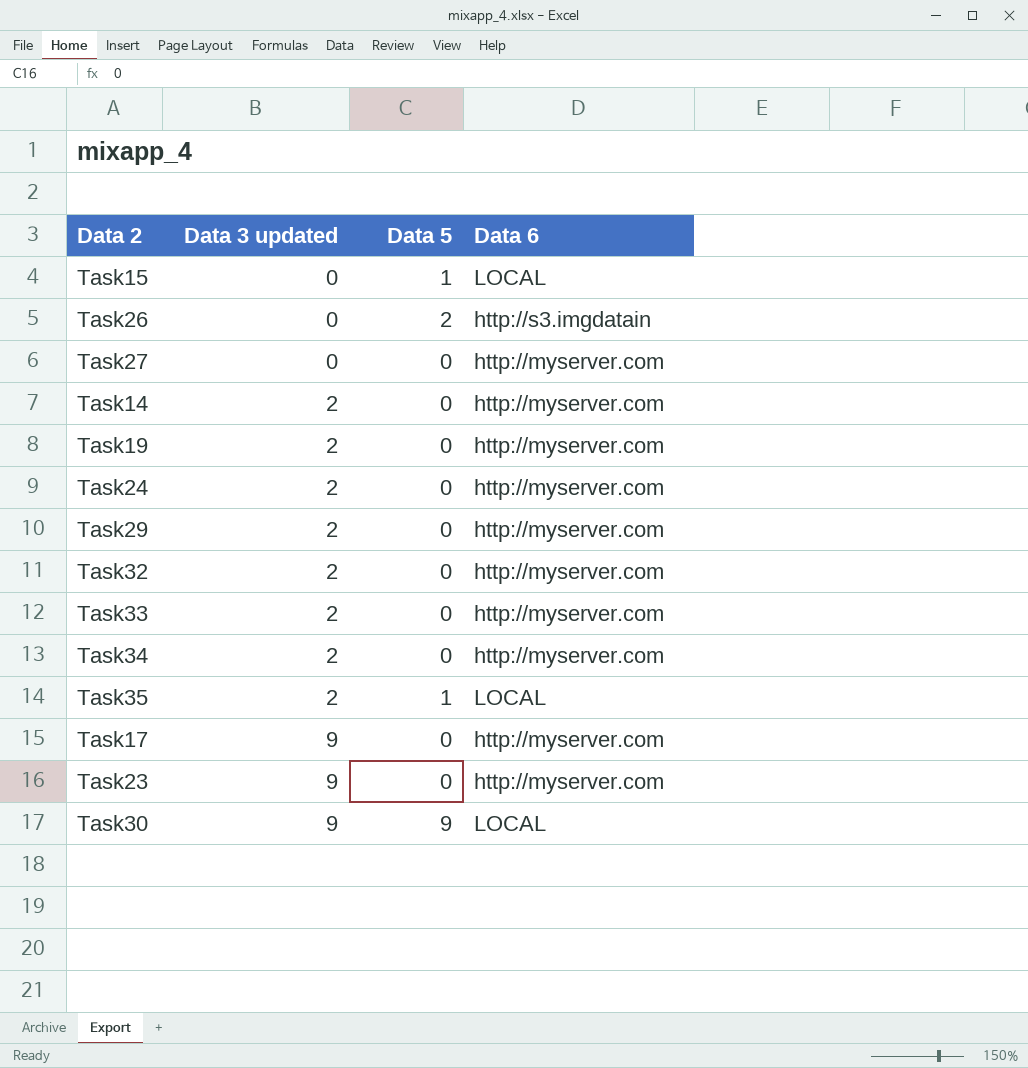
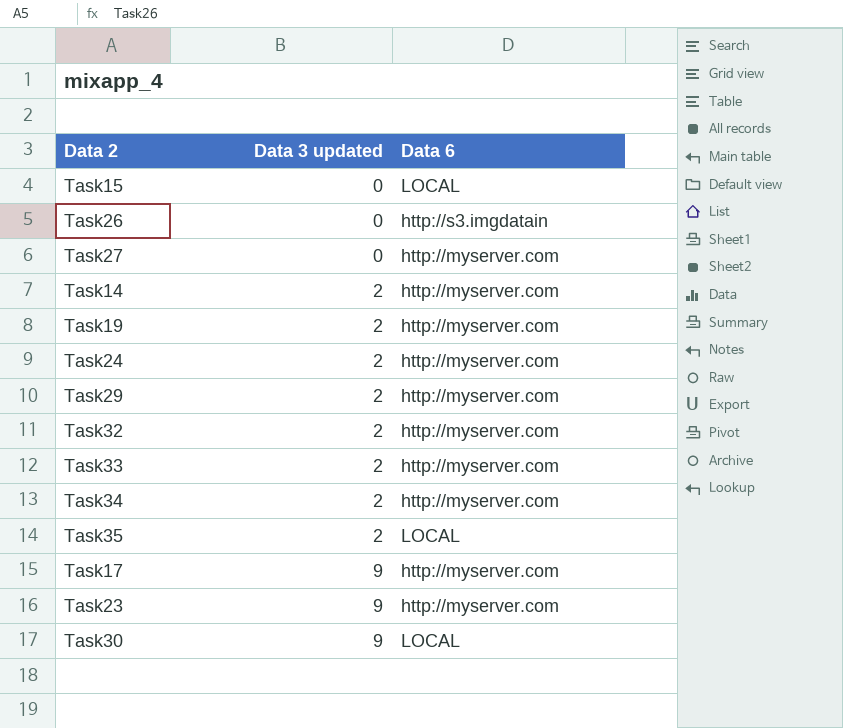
column Data 5 | position: 3 -> none

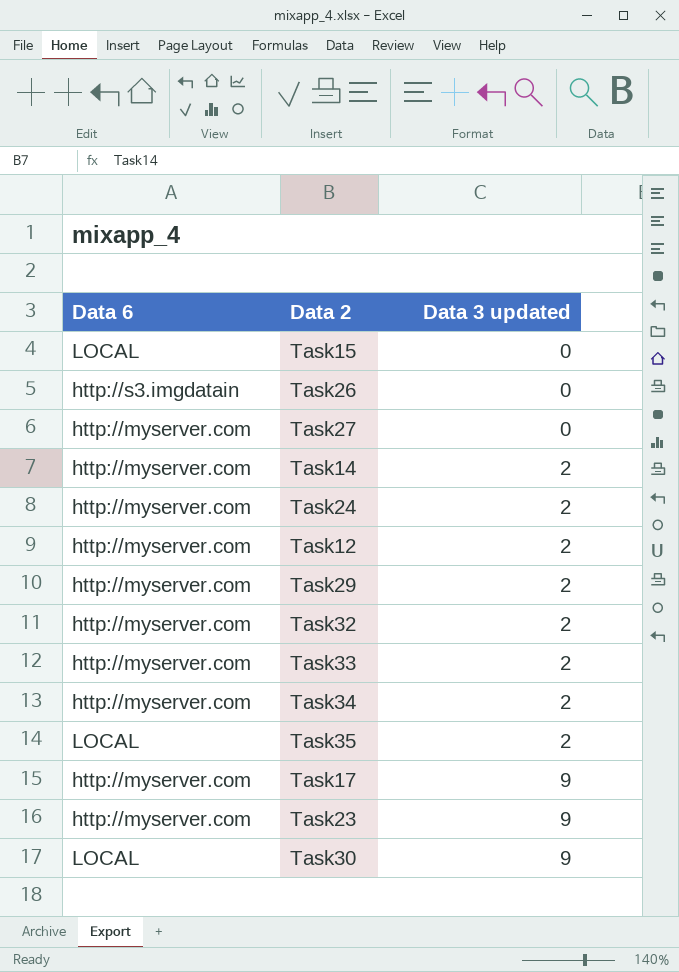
column Data 6 | position: 3 -> 1
row Task19: 2 | http://myserver.com -> none
row Task12: none -> http://myserver.com | 2

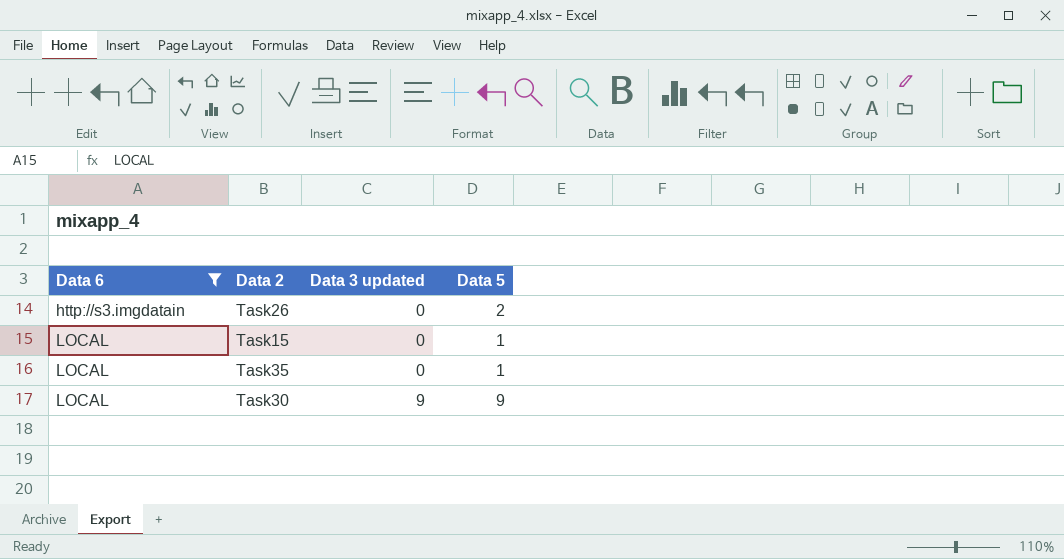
filter: none -> Data 6 != http://myserver.com
row order: Data 3 updated ascending -> Data 6 ascending
column Data 5 | position: none -> 4
Task35 | Data 3 updated: 2 -> 0

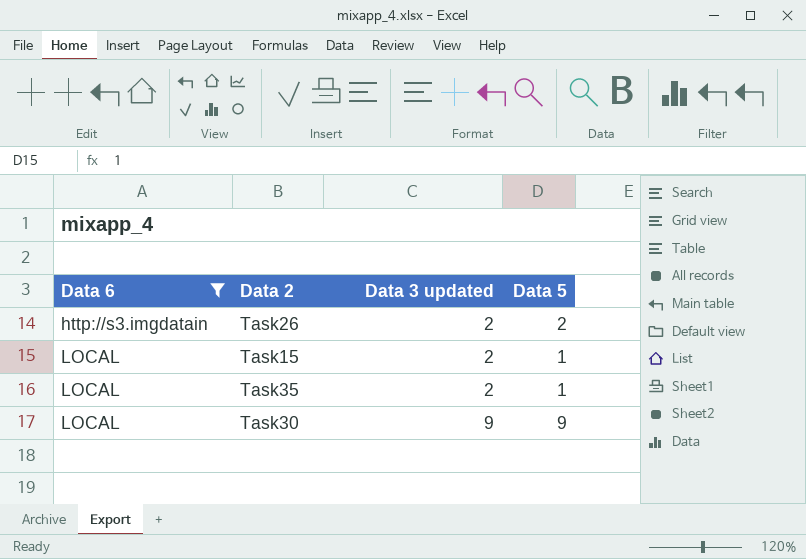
Task26 | Data 3 updated: 0 -> 2
Task15 | Data 3 updated: 0 -> 2
Task35 | Data 3 updated: 0 -> 2

